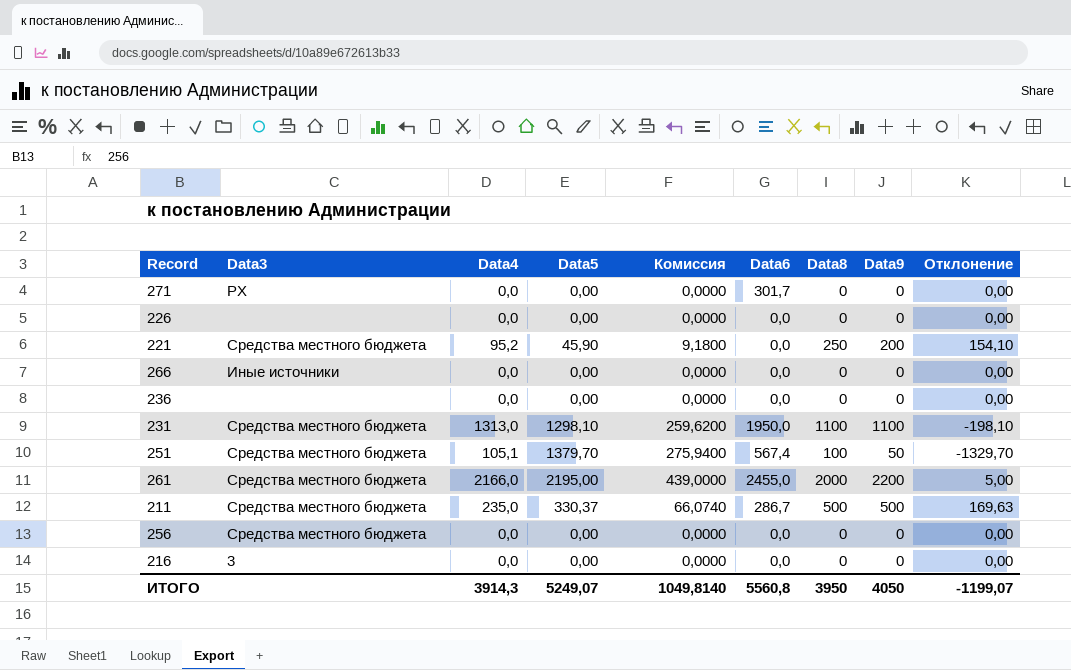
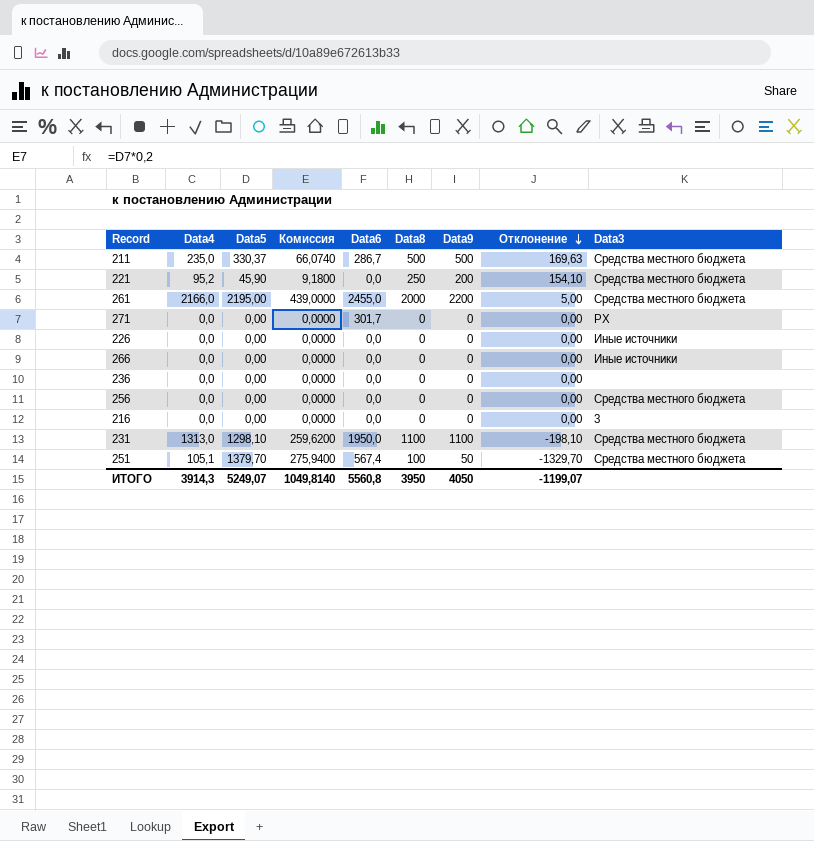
row order: none -> Отклонение descending
column Data3 | position: 2 -> 9
226 | Data3: none -> Иные источники

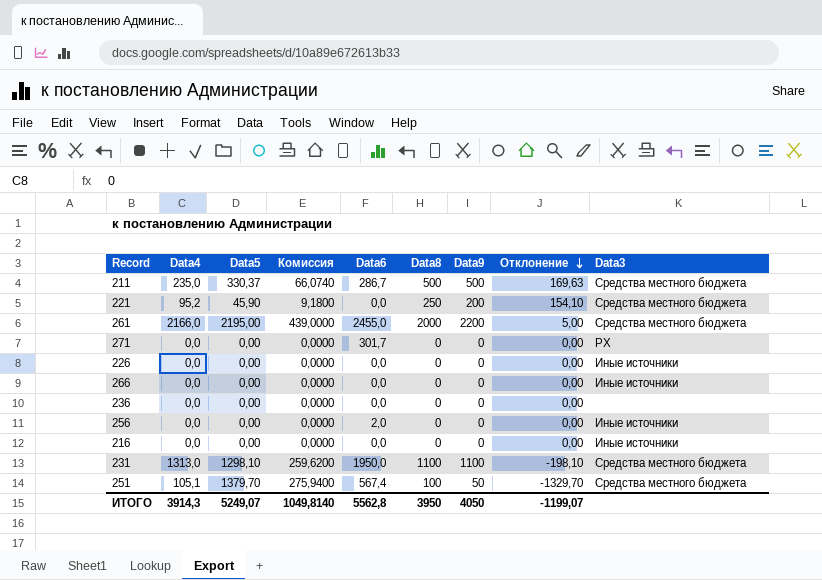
256 | Data6: 0,0 -> 2,0
256 | Data3: Средства местного бюджета -> Иные источники
216 | Data3: 3 -> Иные источники
ИТОГО | Data6: 5560,8 -> 5562,8

